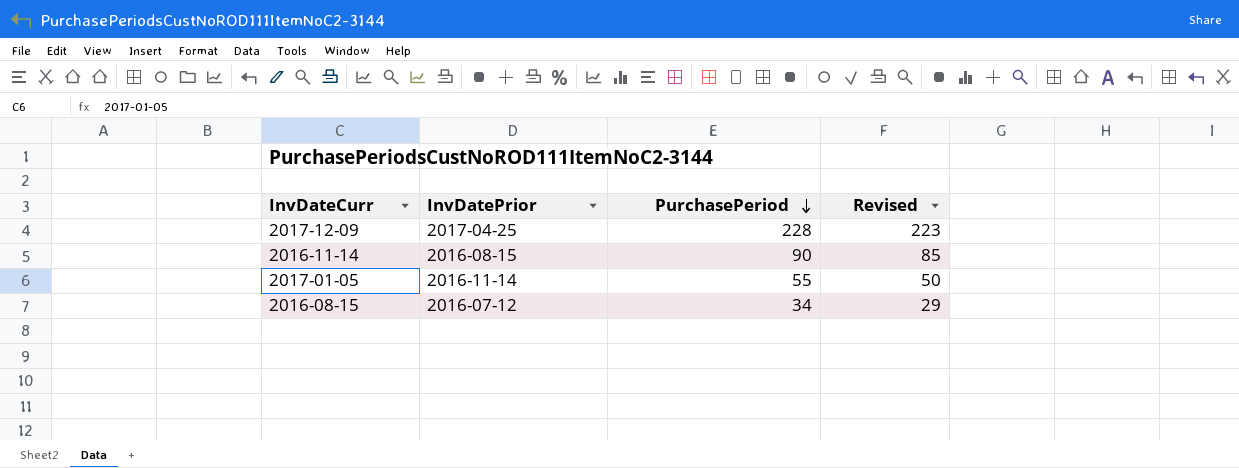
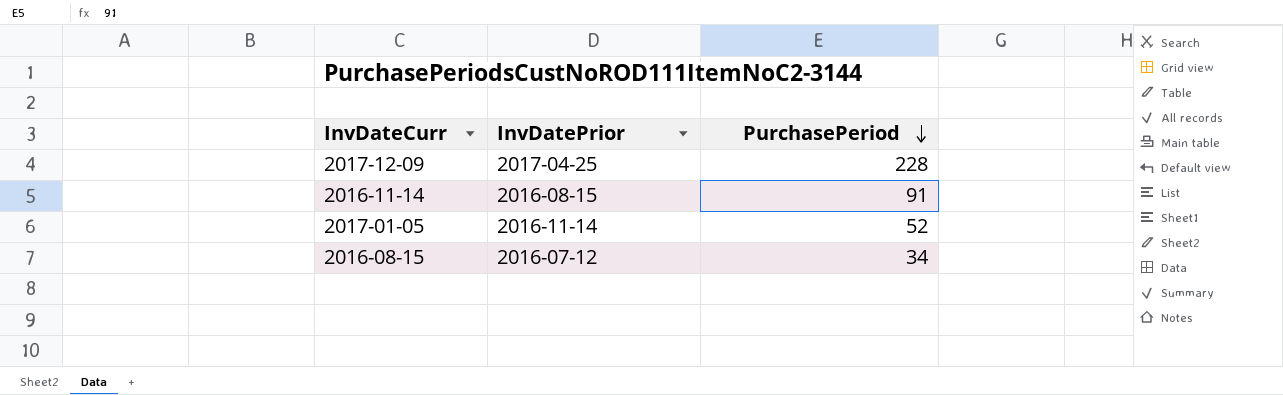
column Revised | formula: [PurchasePeriod] - 5 -> none
2016-11-14 | PurchasePeriod: 90 -> 91
2017-01-05 | PurchasePeriod: 55 -> 52

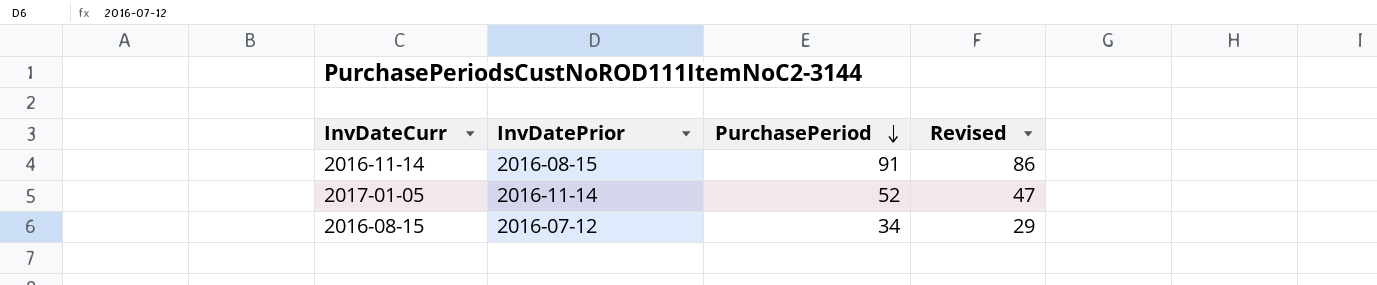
column Revised | formula: none -> [PurchasePeriod] - 5
row 2017-12-09: 2017-04-25 | 228 -> none

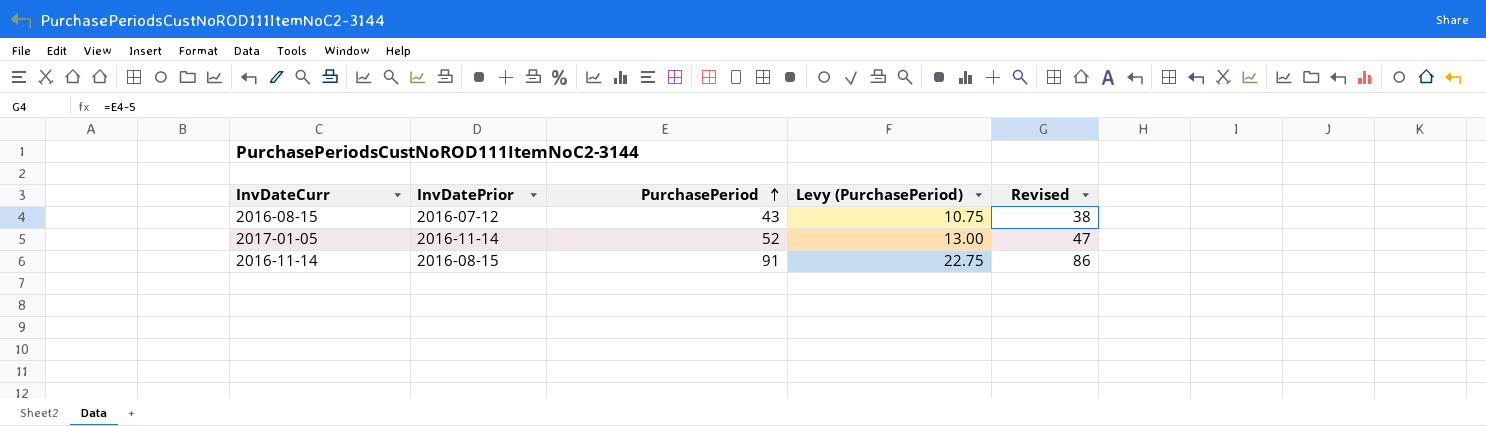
row order: PurchasePeriod descending -> PurchasePeriod ascending
column Levy (PurchasePeriod) | formula: none -> [PurchasePeriod] * 0.25
2016-08-15 | PurchasePeriod: 34 -> 43
2016-08-15 | Revised: 29 -> 38

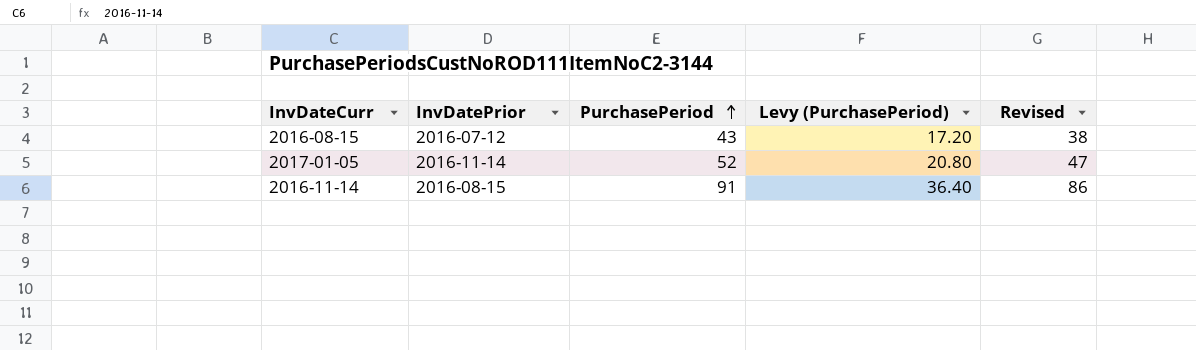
column Levy (PurchasePeriod) | formula: [PurchasePeriod] * 0.25 -> [PurchasePeriod] * 0.4

